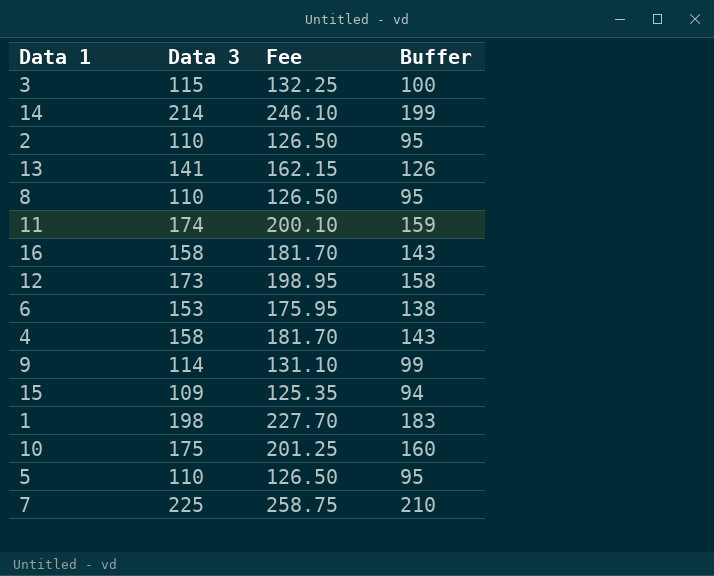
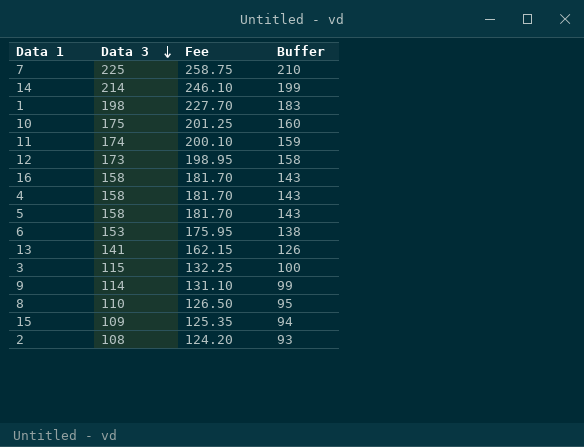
row order: none -> Data 3 descending
5 | Data 3: 110 -> 158
5 | Fee: 126.50 -> 181.70
5 | Buffer: 95 -> 143
2 | Data 3: 110 -> 108
2 | Fee: 126.50 -> 124.20
2 | Buffer: 95 -> 93

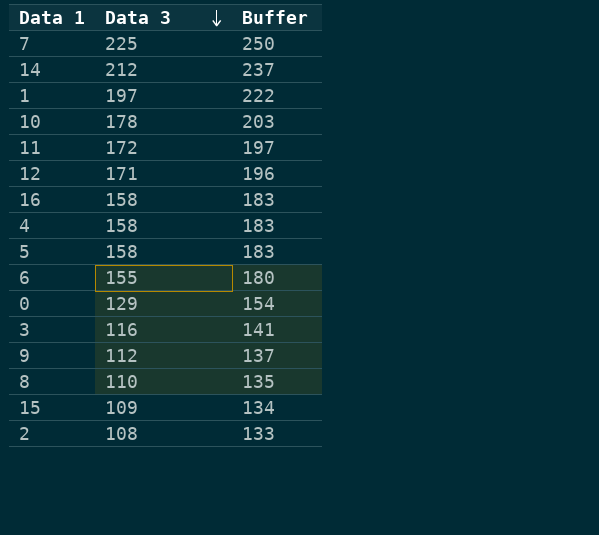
column Fee | formula: [Data 3] * 1.15 -> none
column Buffer | formula: [Data 3] - 15 -> [Data 3] + 25
row 13: 141 | 162.15 | 126 -> none
14 | Data 3: 214 -> 212
1 | Data 3: 198 -> 197
10 | Data 3: 175 -> 178
11 | Data 3: 174 -> 172
12 | Data 3: 173 -> 171
6 | Data 3: 153 -> 155
row 0: none -> 129 | 154
3 | Data 3: 115 -> 116
9 | Data 3: 114 -> 112

